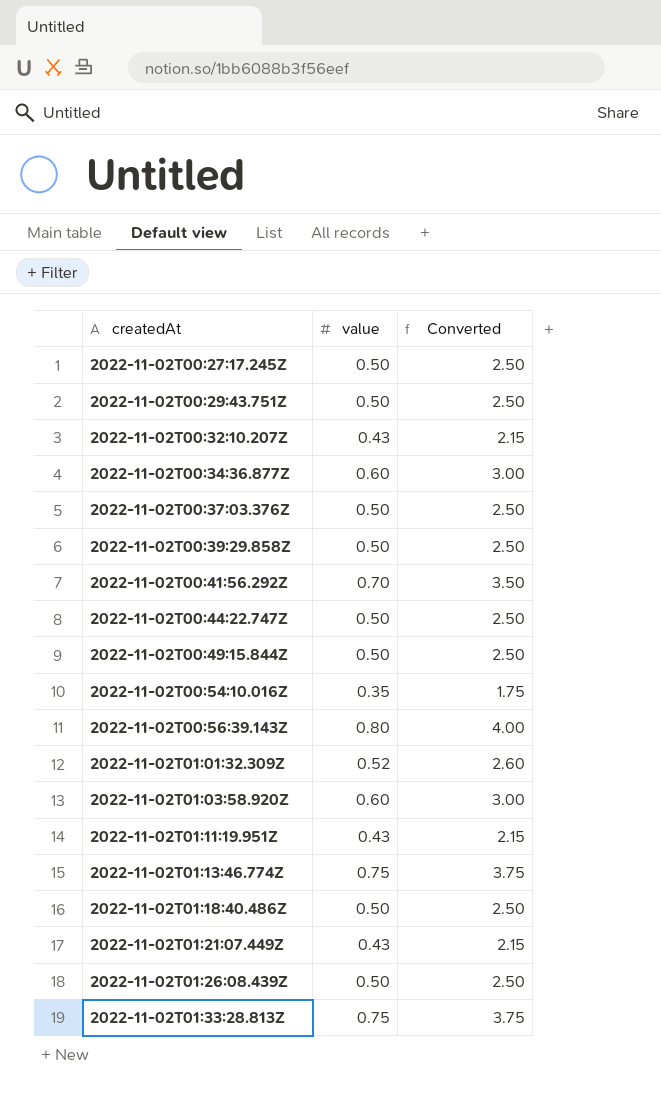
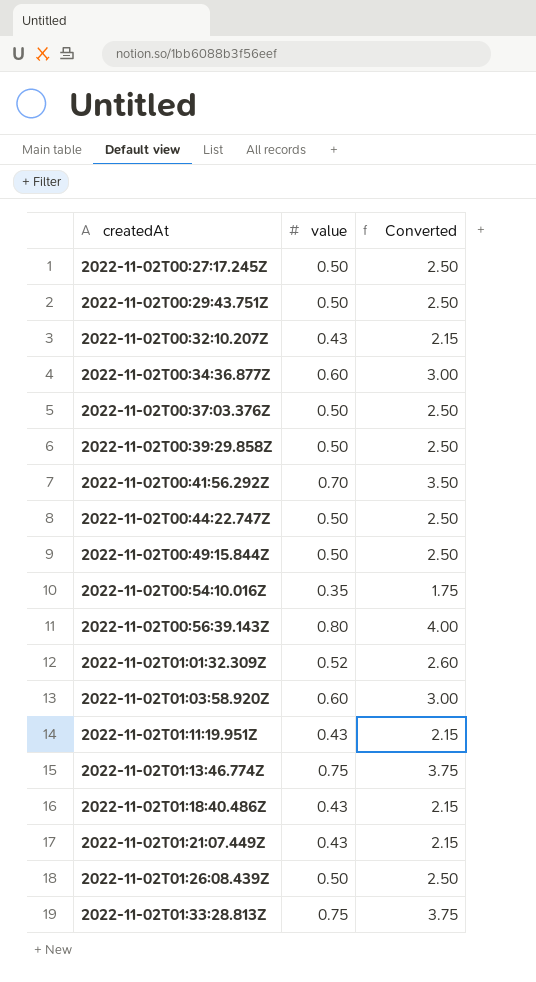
2022-11-02T01:18:40.486Z | value: 0.50 -> 0.43
2022-11-02T01:18:40.486Z | Converted: 2.50 -> 2.15

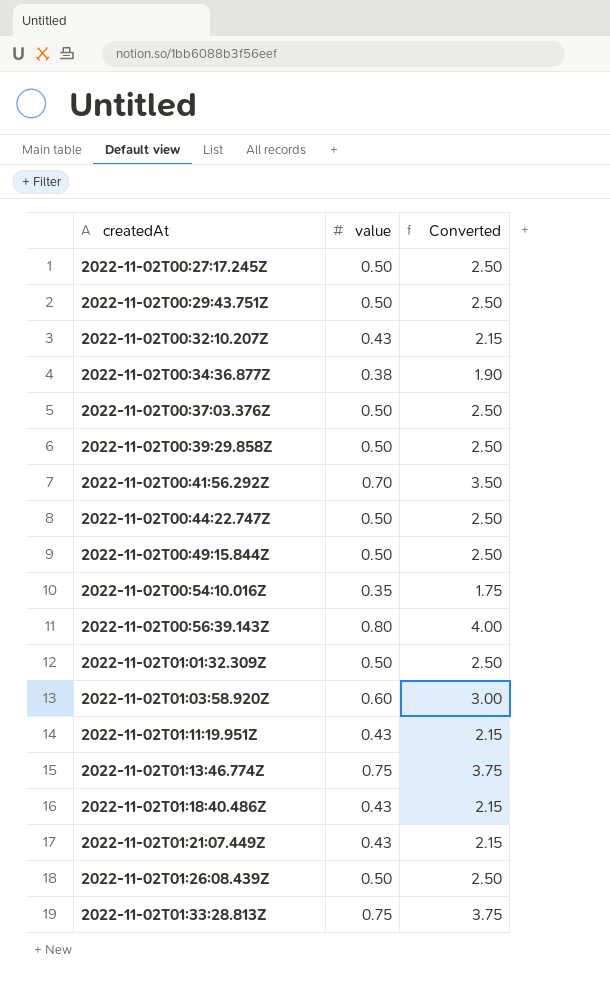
2022-11-02T00:34:36.877Z | value: 0.60 -> 0.38
2022-11-02T00:34:36.877Z | Converted: 3.00 -> 1.90
2022-11-02T01:01:32.309Z | value: 0.52 -> 0.50
2022-11-02T01:01:32.309Z | Converted: 2.60 -> 2.50

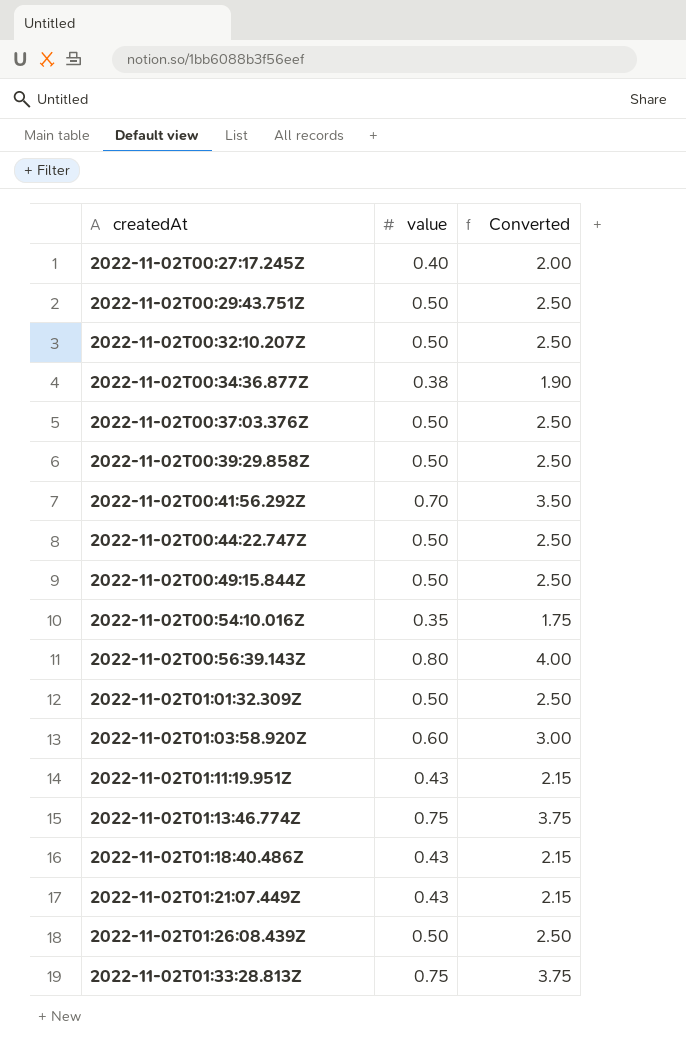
2022-11-02T00:27:17.245Z | value: 0.50 -> 0.40
2022-11-02T00:27:17.245Z | Converted: 2.50 -> 2.00
2022-11-02T00:32:10.207Z | value: 0.43 -> 0.50
2022-11-02T00:32:10.207Z | Converted: 2.15 -> 2.50

